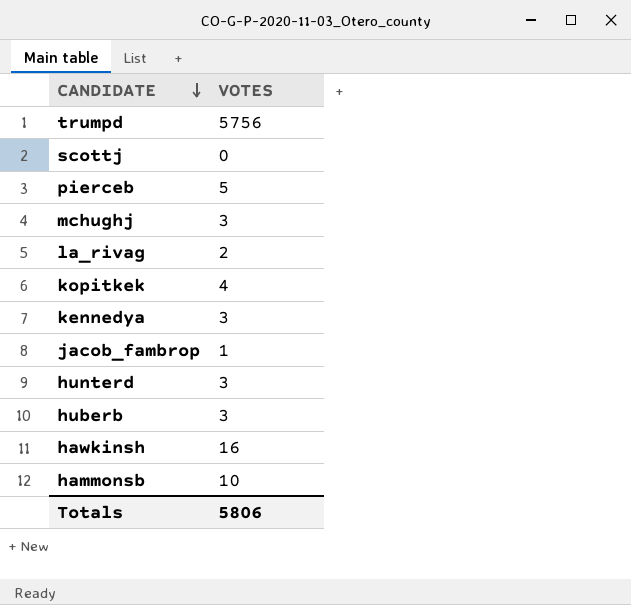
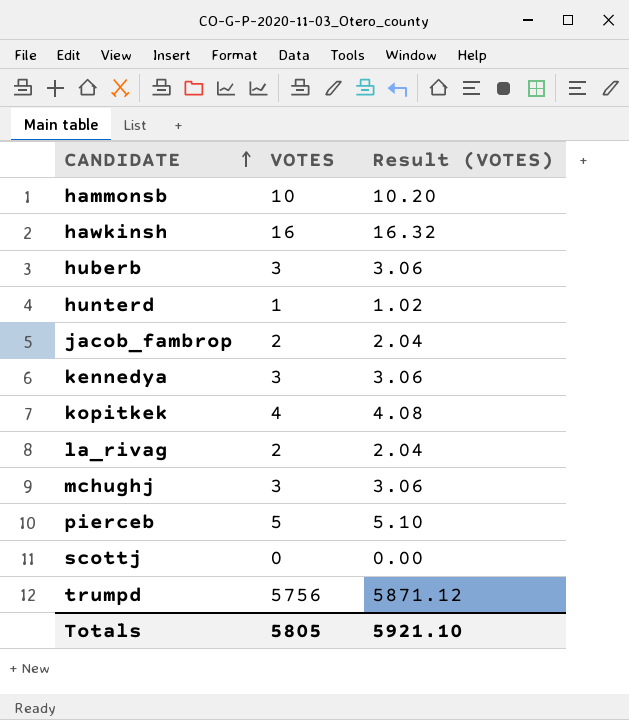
row order: CANDIDATE descending -> CANDIDATE ascending
column Result (VOTES) | formula: none -> [VOTES] * 1.02
hunterd | VOTES: 3 -> 1
jacob_fambrop | VOTES: 1 -> 2
Totals | VOTES: 5806 -> 5805

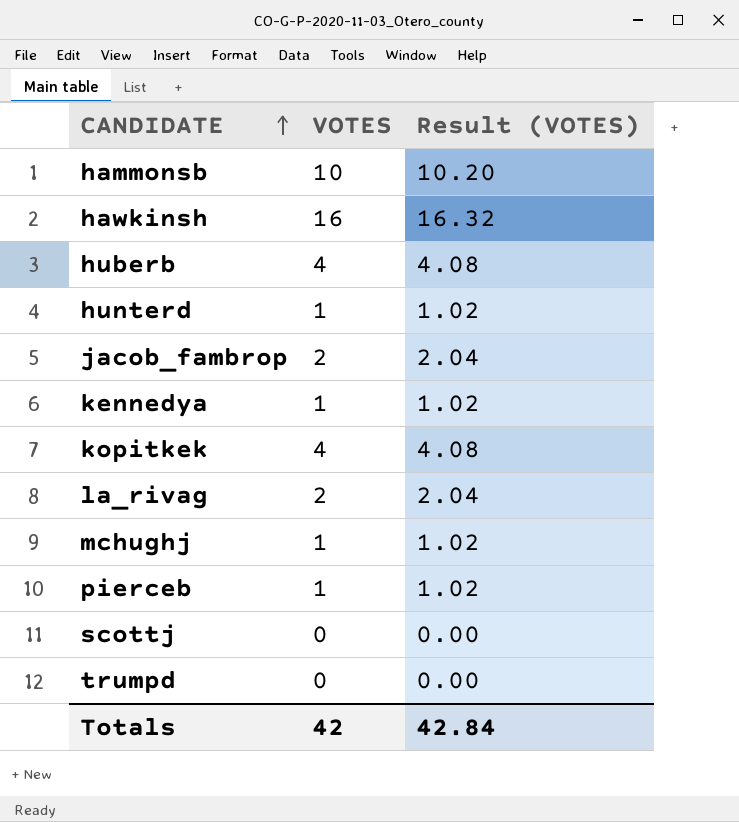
huberb | VOTES: 3 -> 4
huberb | Result (VOTES): 3.06 -> 4.08
kennedya | VOTES: 3 -> 1
kennedya | Result (VOTES): 3.06 -> 1.02
mchughj | VOTES: 3 -> 1
mchughj | Result (VOTES): 3.06 -> 1.02
pierceb | VOTES: 5 -> 1
pierceb | Result (VOTES): 5.10 -> 1.02
trumpd | VOTES: 5756 -> 0
trumpd | Result (VOTES): 5871.12 -> 0.00
Totals | VOTES: 5805 -> 42
Totals | Result (VOTES): 5921.10 -> 42.84

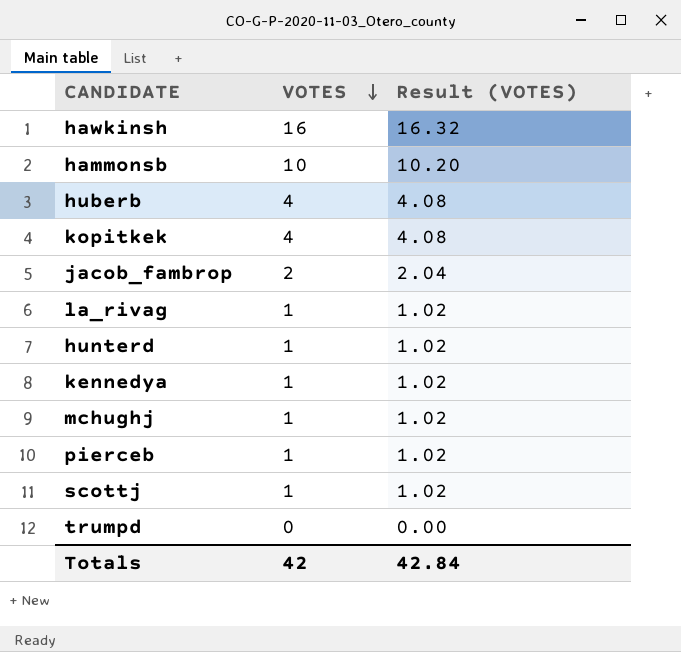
row order: CANDIDATE ascending -> VOTES descending
la_rivag | VOTES: 2 -> 1
la_rivag | Result (VOTES): 2.04 -> 1.02
scottj | VOTES: 0 -> 1
scottj | Result (VOTES): 0.00 -> 1.02

